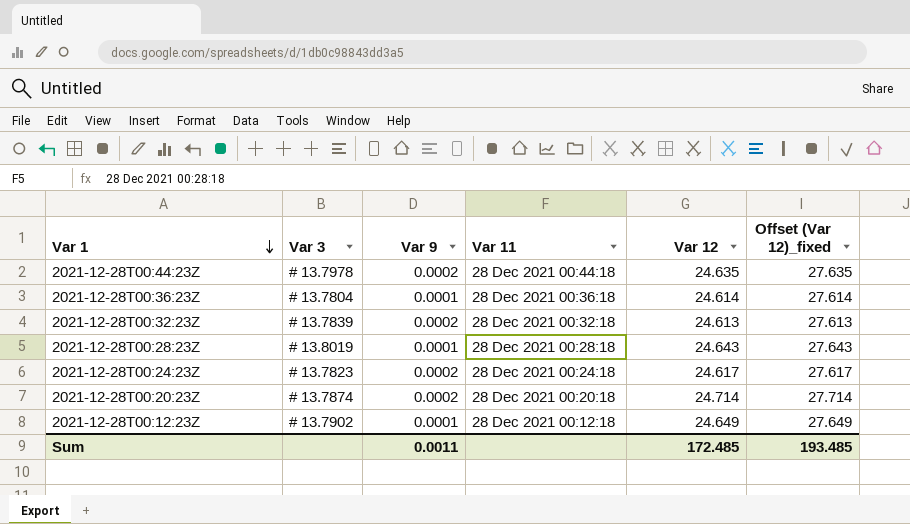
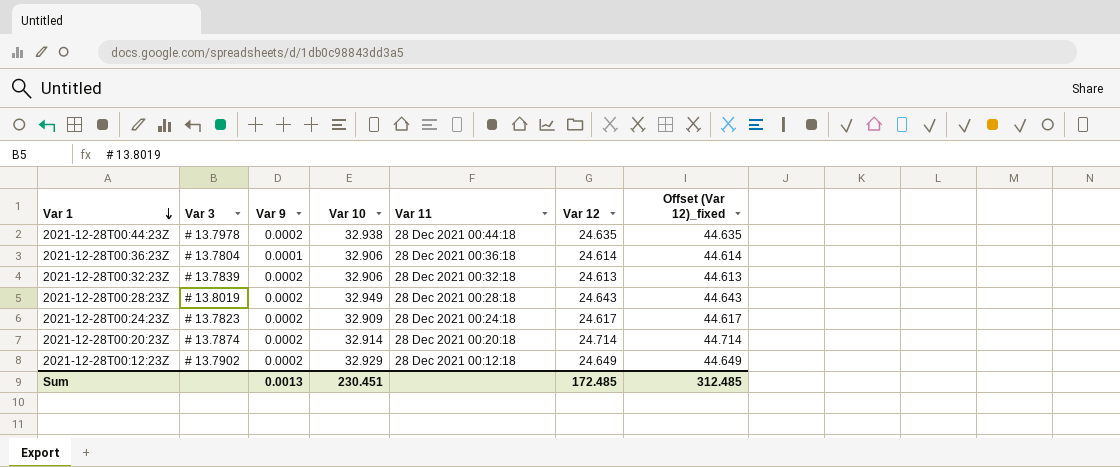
column Var 10 | position: none -> 4
column Offset (Var 12)_fixed | formula: [Var 12] + 3 -> [Var 12] + 20
2021-12-28T00:28:23Z | Var 9: 0.0001 -> 0.0002
2021-12-28T00:12:23Z | Var 9: 0.0001 -> 0.0002
Sum | Var 9: 0.0011 -> 0.0013
Sum | Offset (Var 12)_fixed: 193.485 -> 312.485

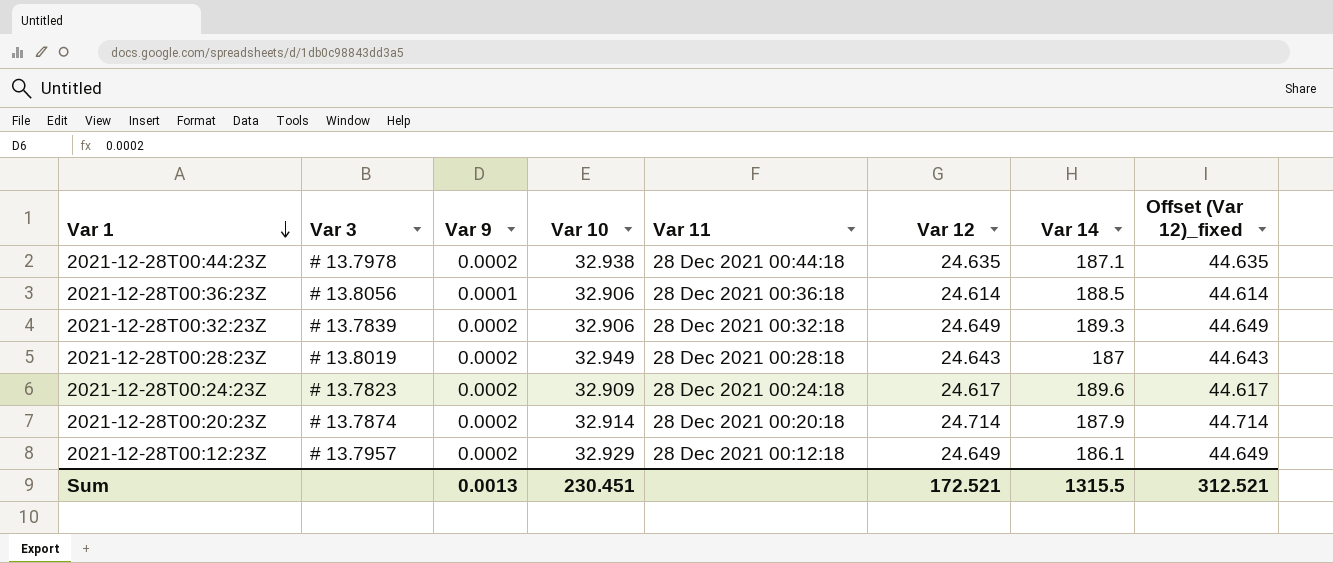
column Var 14 | position: none -> 7
2021-12-28T00:36:23Z | Var 3: # 13.7804 -> # 13.8056
2021-12-28T00:32:23Z | Var 12: 24.613 -> 24.649
2021-12-28T00:32:23Z | Offset (Var 12)_fixed: 44.613 -> 44.649
2021-12-28T00:12:23Z | Var 3: # 13.7902 -> # 13.7957
Sum | Var 12: 172.485 -> 172.521
Sum | Offset (Var 12)_fixed: 312.485 -> 312.521

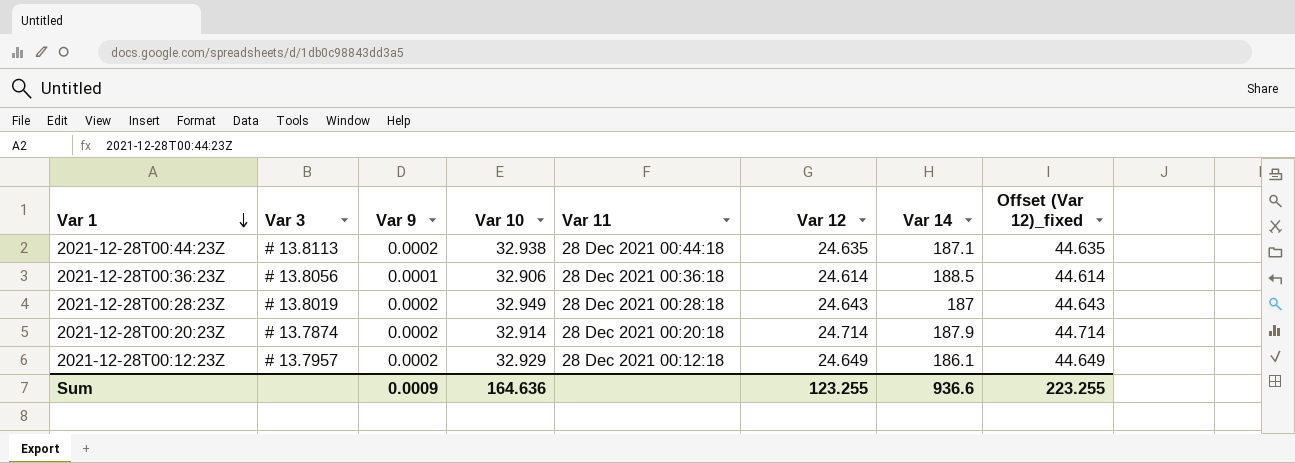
row 2021-12-28T00:32:23Z: # 13.7839 | 0.0002 | 32.906 | 28 Dec 2021 00:32:18 | 24.649 | 189.3 | 44.649 -> none
row 2021-12-28T00:24:23Z: # 13.7823 | 0.0002 | 32.909 | 28 Dec 2021 00:24:18 | 24.617 | 189.6 | 44.617 -> none
2021-12-28T00:44:23Z | Var 3: # 13.7978 -> # 13.8113
Sum | Var 9: 0.0013 -> 0.0009
Sum | Var 10: 230.451 -> 164.636
Sum | Var 12: 172.521 -> 123.255
Sum | Var 14: 1315.5 -> 936.6
Sum | Offset (Var 12)_fixed: 312.521 -> 223.255

